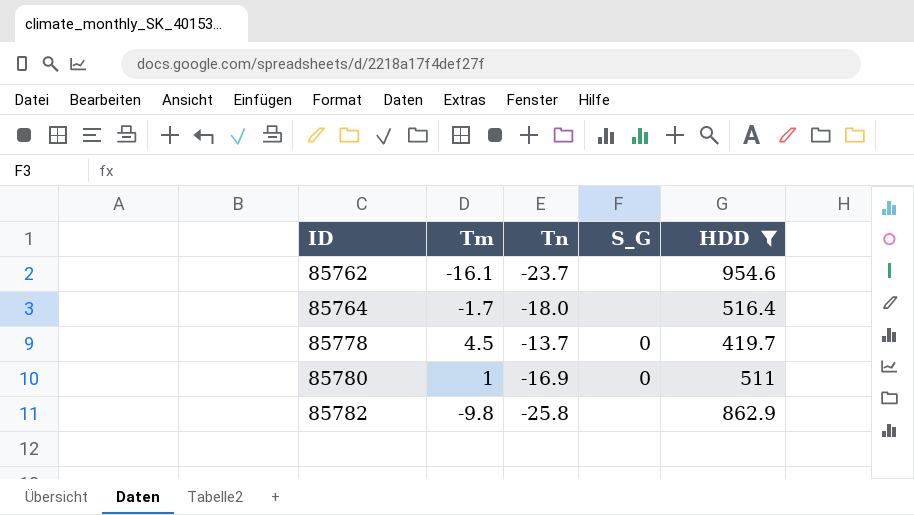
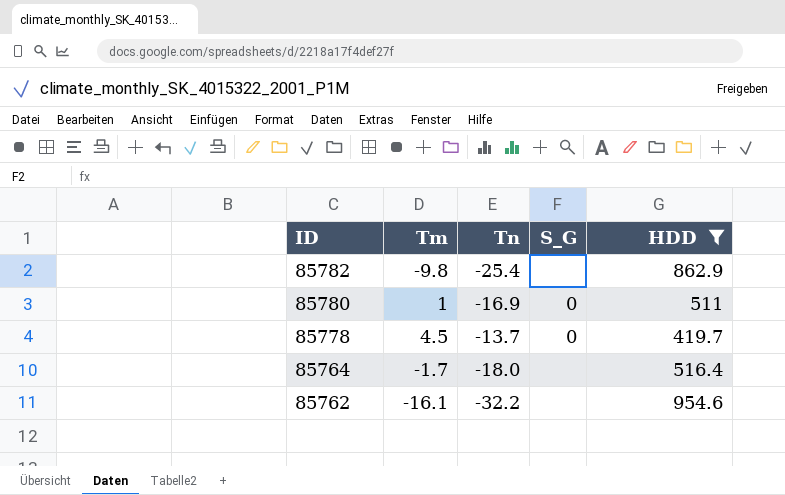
row order: ID ascending -> ID descending
85782 | Tn: -25.8 -> -25.4
85762 | Tn: -23.7 -> -32.2

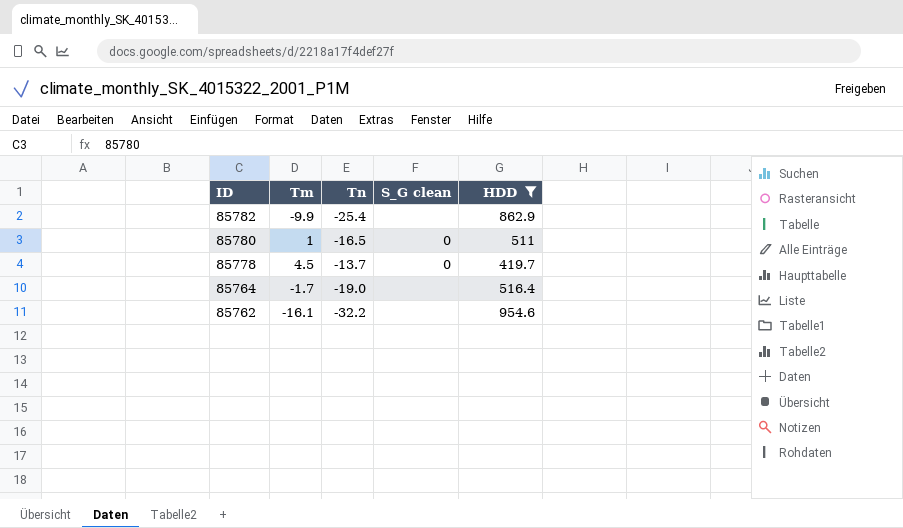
column name: S_G -> S_G clean
85782 | Tm: -9.8 -> -9.9
85780 | Tn: -16.9 -> -16.5
85764 | Tn: -18.0 -> -19.0

